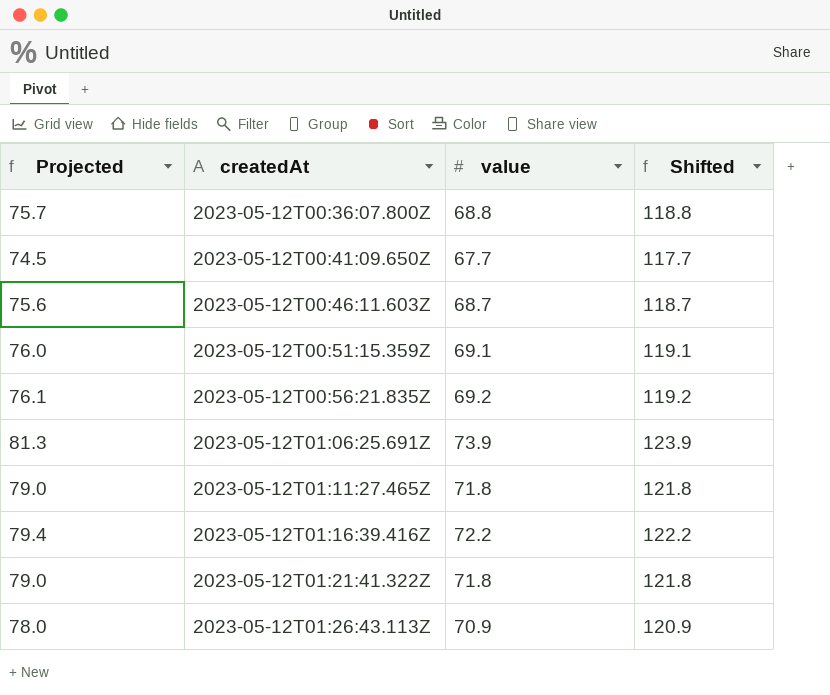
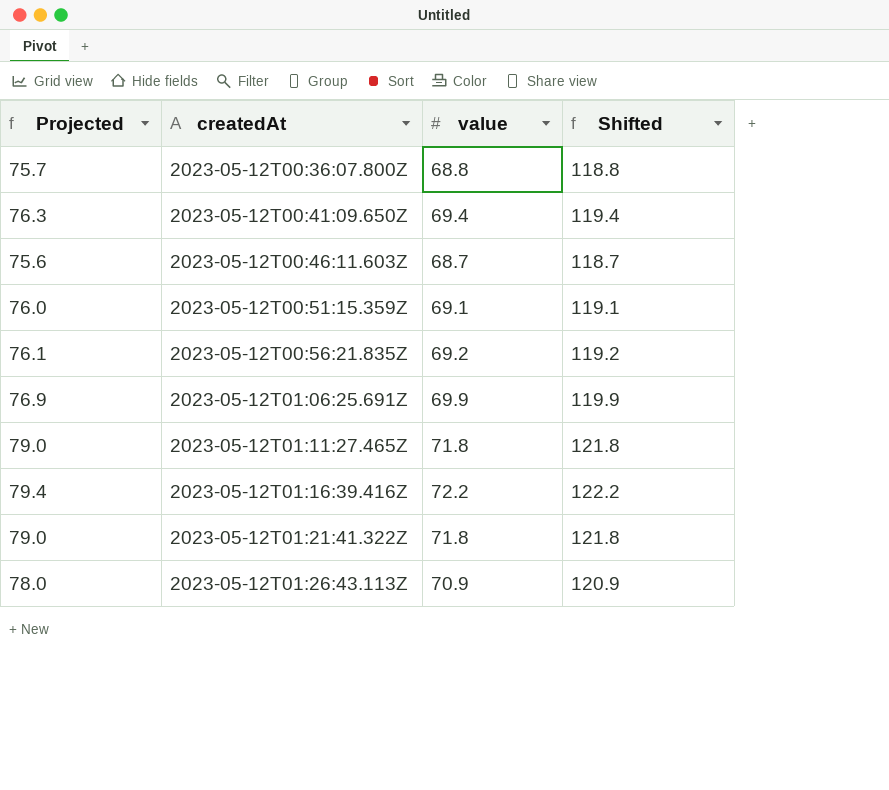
2023-05-12T00:41:09.650Z | Projected: 74.5 -> 76.3
2023-05-12T00:41:09.650Z | value: 67.7 -> 69.4
2023-05-12T00:41:09.650Z | Shifted: 117.7 -> 119.4
2023-05-12T01:06:25.691Z | Projected: 81.3 -> 76.9
2023-05-12T01:06:25.691Z | value: 73.9 -> 69.9
2023-05-12T01:06:25.691Z | Shifted: 123.9 -> 119.9

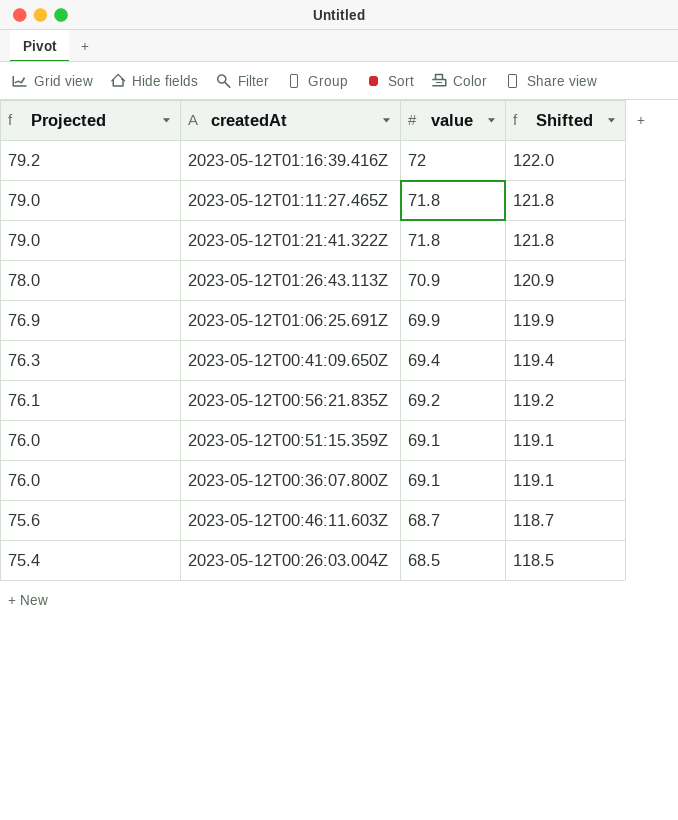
row order: createdAt ascending -> Projected descending
2023-05-12T01:16:39.416Z | Projected: 79.4 -> 79.2
2023-05-12T01:16:39.416Z | value: 72.2 -> 72
2023-05-12T01:16:39.416Z | Shifted: 122.2 -> 122.0
2023-05-12T00:36:07.800Z | Projected: 75.7 -> 76.0
2023-05-12T00:36:07.800Z | value: 68.8 -> 69.1
2023-05-12T00:36:07.800Z | Shifted: 118.8 -> 119.1
row 2023-05-12T00:26:03.004Z: none -> 75.4 | 68.5 | 118.5

